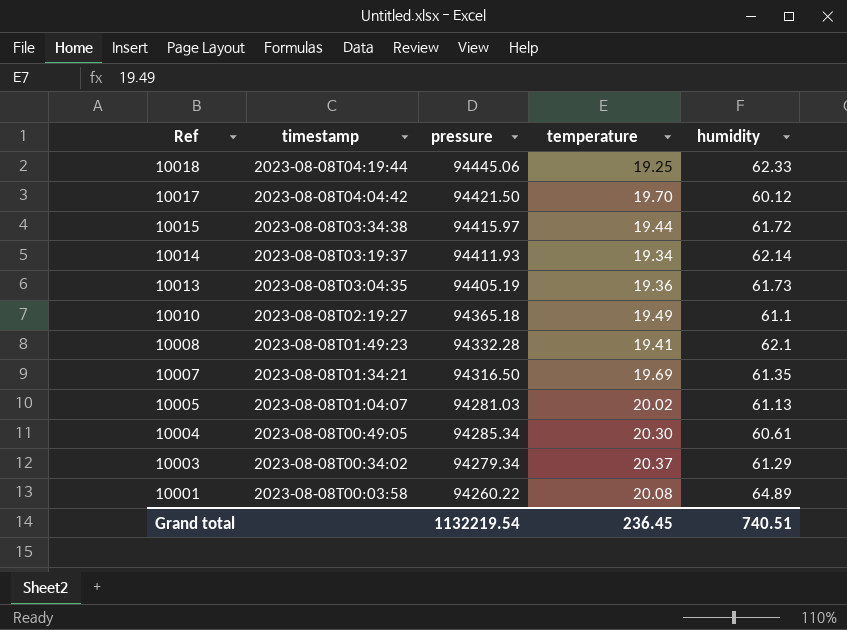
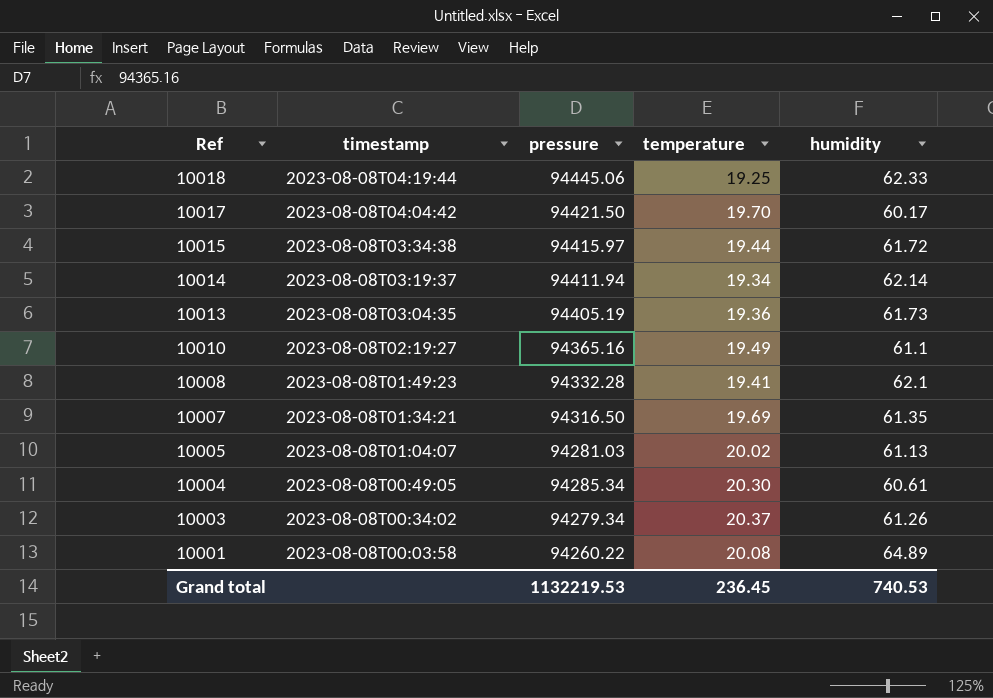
10017 | humidity: 60.12 -> 60.17
10014 | pressure: 94411.93 -> 94411.94
10010 | pressure: 94365.18 -> 94365.16
10003 | humidity: 61.29 -> 61.26
Grand total | pressure: 1132219.54 -> 1132219.53
Grand total | humidity: 740.51 -> 740.53

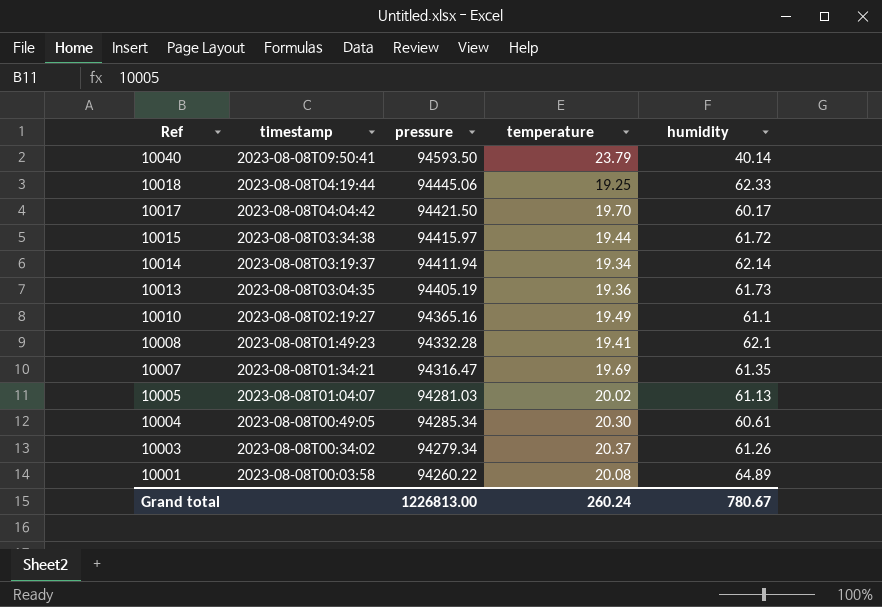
row 10040: none -> 2023-08-08T09:50:41 | 94593.50 | 23.79 | 40.14
10007 | pressure: 94316.50 -> 94316.47
Grand total | pressure: 1132219.53 -> 1226813.00
Grand total | temperature: 236.45 -> 260.24
Grand total | humidity: 740.53 -> 780.67

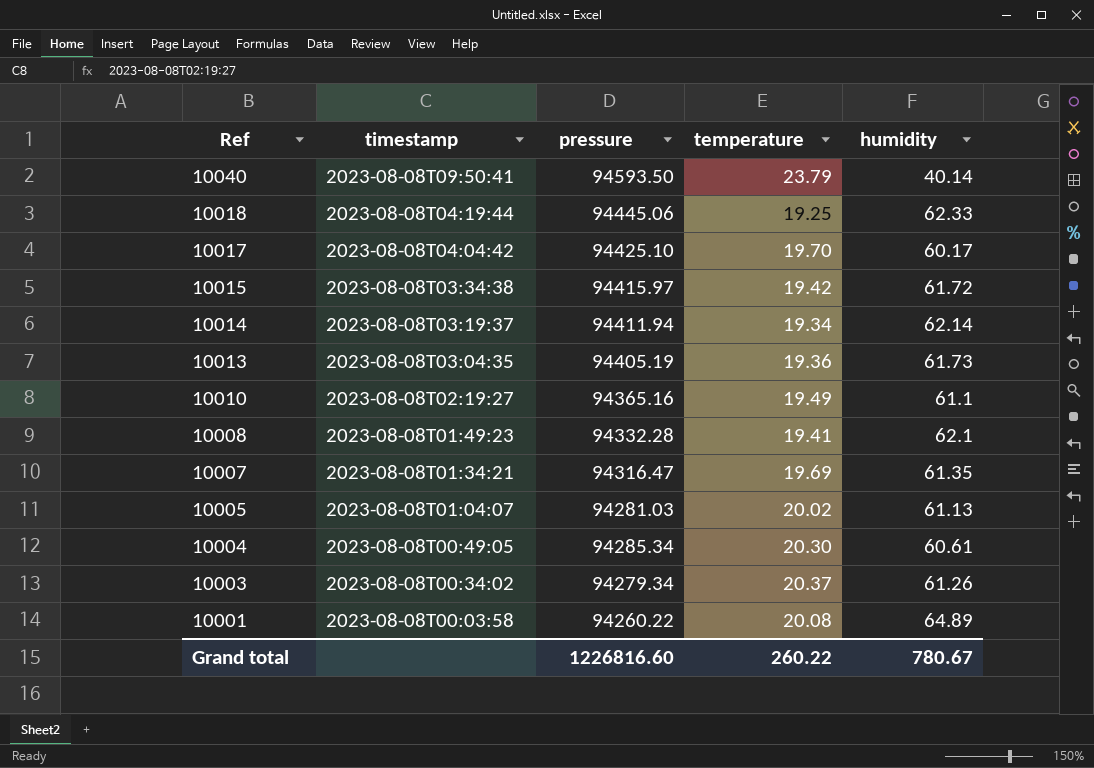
10017 | pressure: 94421.50 -> 94425.10
10015 | temperature: 19.44 -> 19.42
Grand total | pressure: 1226813.00 -> 1226816.60
Grand total | temperature: 260.24 -> 260.22

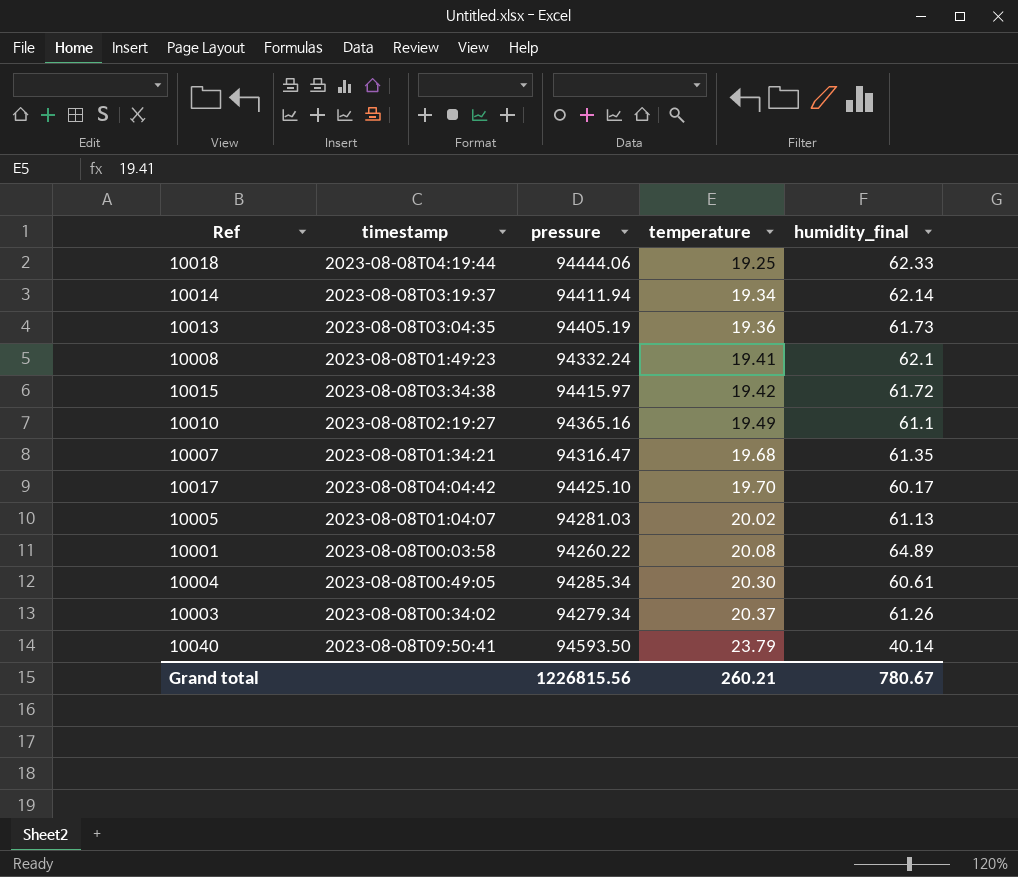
row order: Ref descending -> temperature ascending
column name: humidity -> humidity_final
10018 | pressure: 94445.06 -> 94444.06
10008 | pressure: 94332.28 -> 94332.24
10007 | temperature: 19.69 -> 19.68
Grand total | pressure: 1226816.60 -> 1226815.56
Grand total | temperature: 260.22 -> 260.21

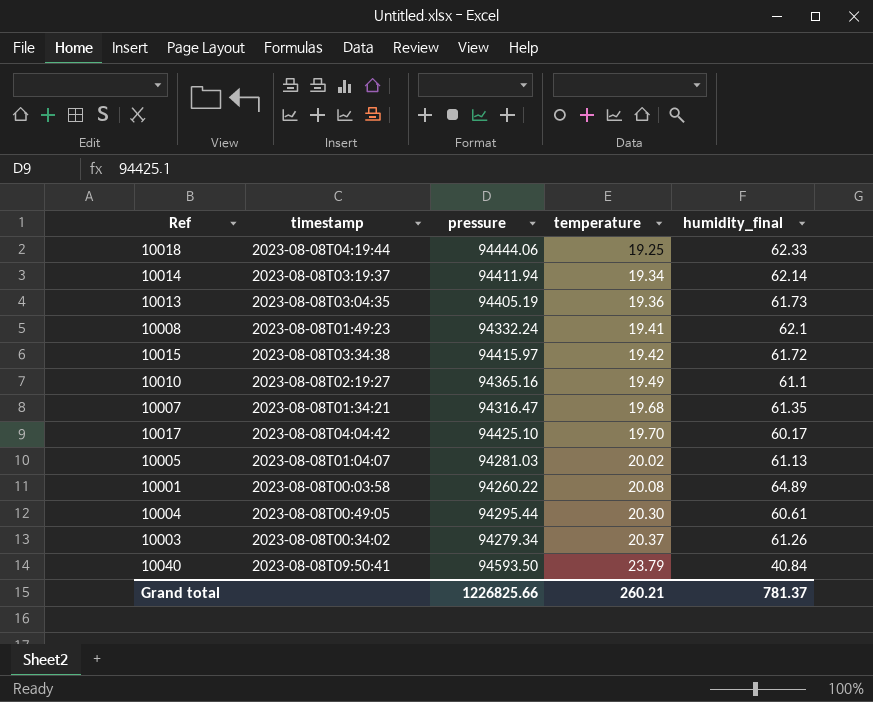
10004 | pressure: 94285.34 -> 94295.44
10040 | humidity_final: 40.14 -> 40.84
Grand total | pressure: 1226815.56 -> 1226825.66
Grand total | humidity_final: 780.67 -> 781.37

